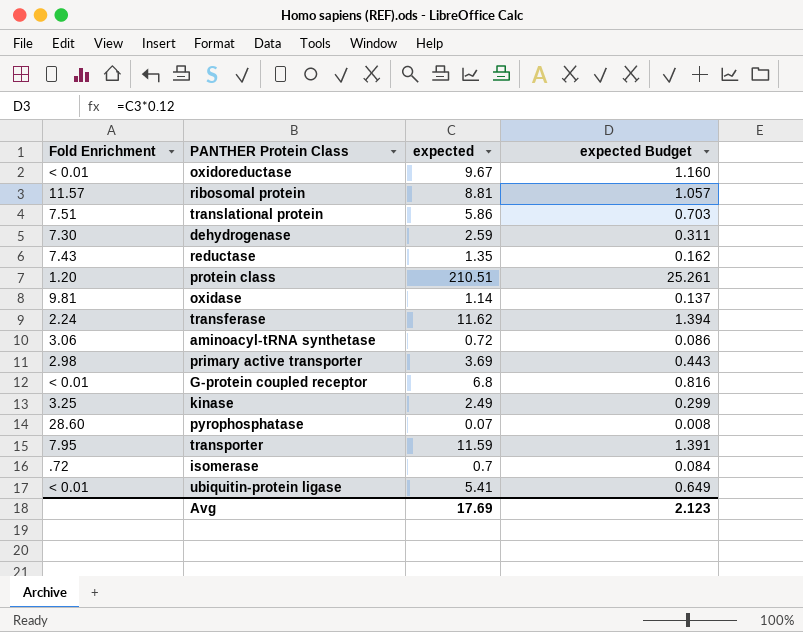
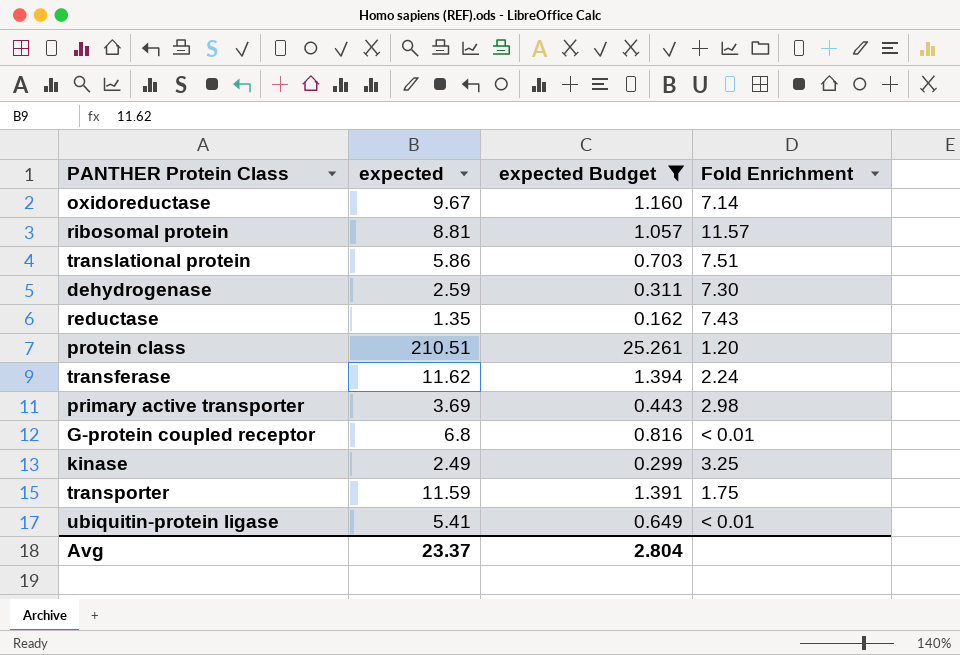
filter: none -> expected Budget >= 0.162
column Fold Enrichment | position: 1 -> 4
oxidoreductase | Fold Enrichment: < 0.01 -> 7.14
transporter | Fold Enrichment: 7.95 -> 1.75
Avg | expected: 17.69 -> 23.37
Avg | expected Budget: 2.123 -> 2.804

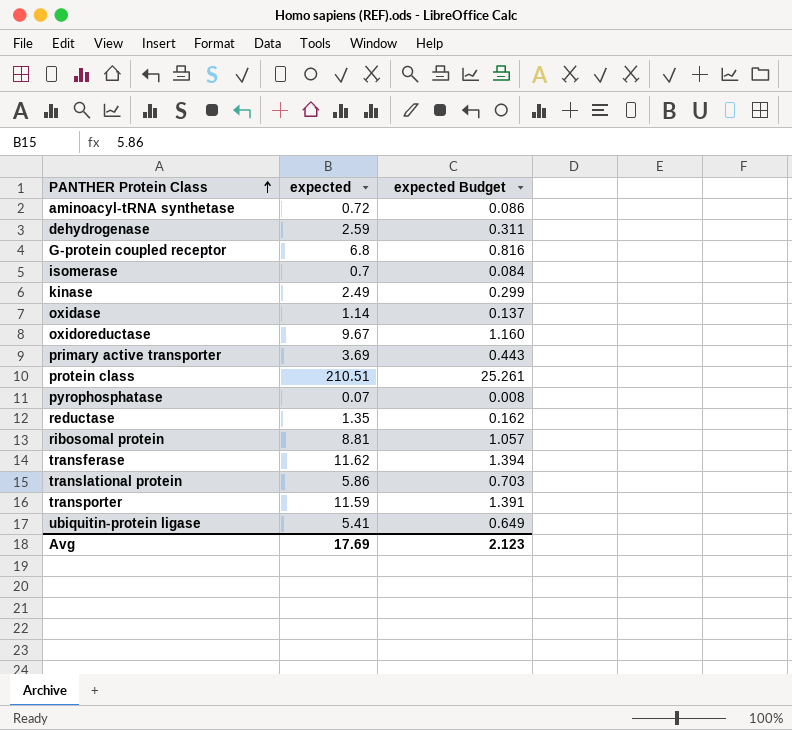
filter: expected Budget >= 0.162 -> none
row order: none -> PANTHER Protein Class ascending
column Fold Enrichment | position: 4 -> none
Avg | expected: 23.37 -> 17.69
Avg | expected Budget: 2.804 -> 2.123

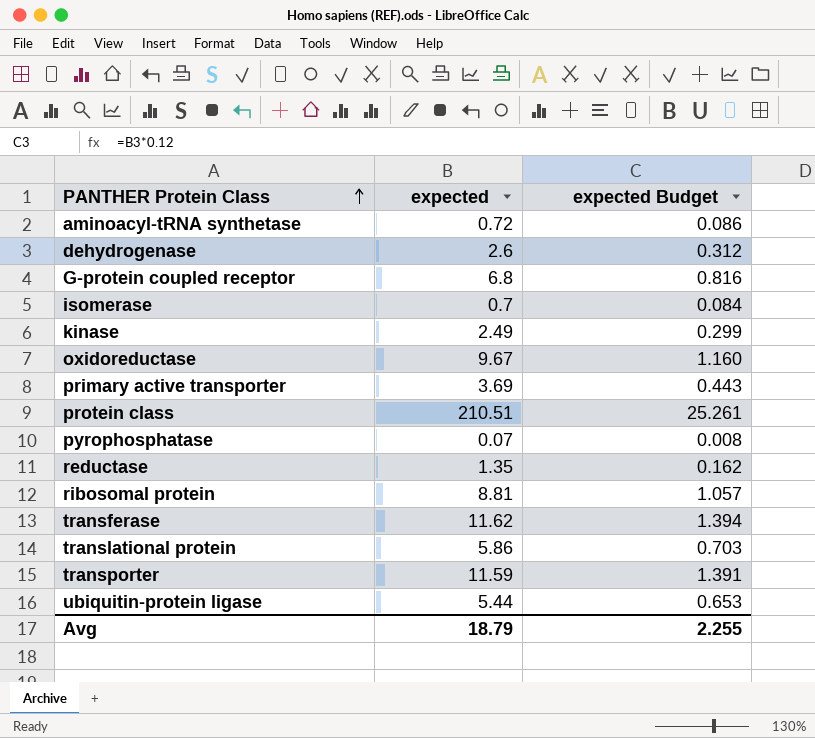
row oxidase: 1.14 | 0.137 -> none
dehydrogenase | expected: 2.59 -> 2.6
dehydrogenase | expected Budget: 0.311 -> 0.312
ubiquitin-protein ligase | expected: 5.41 -> 5.44
ubiquitin-protein ligase | expected Budget: 0.649 -> 0.653
Avg | expected: 17.69 -> 18.79
Avg | expected Budget: 2.123 -> 2.255

